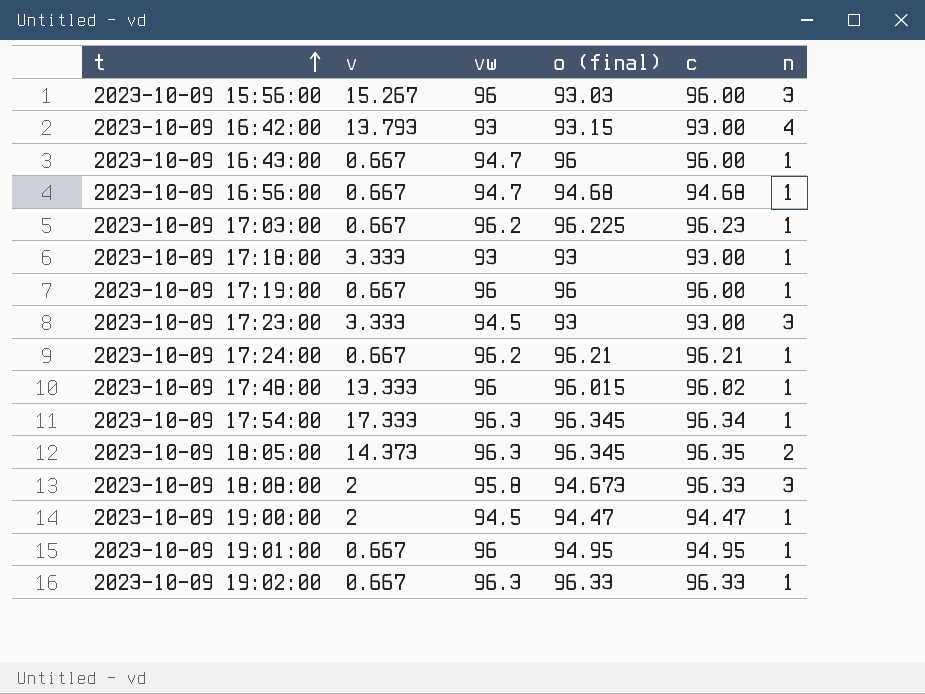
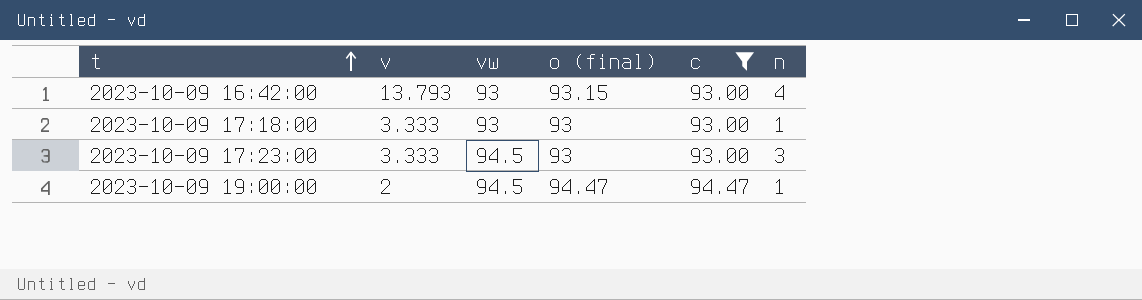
filter: none -> c <= 94.47

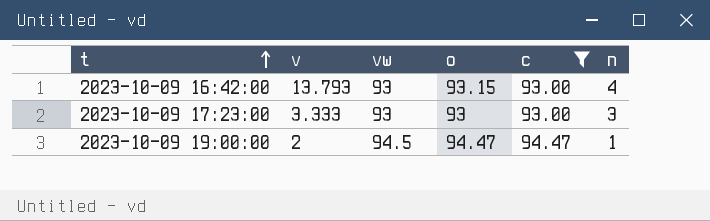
column name: o (final) -> o
row 2023-10-09 17:18:00: 3.333 | 93 | 93 | 93.00 | 1 -> none
2023-10-09 17:23:00 | vw: 94.5 -> 93

